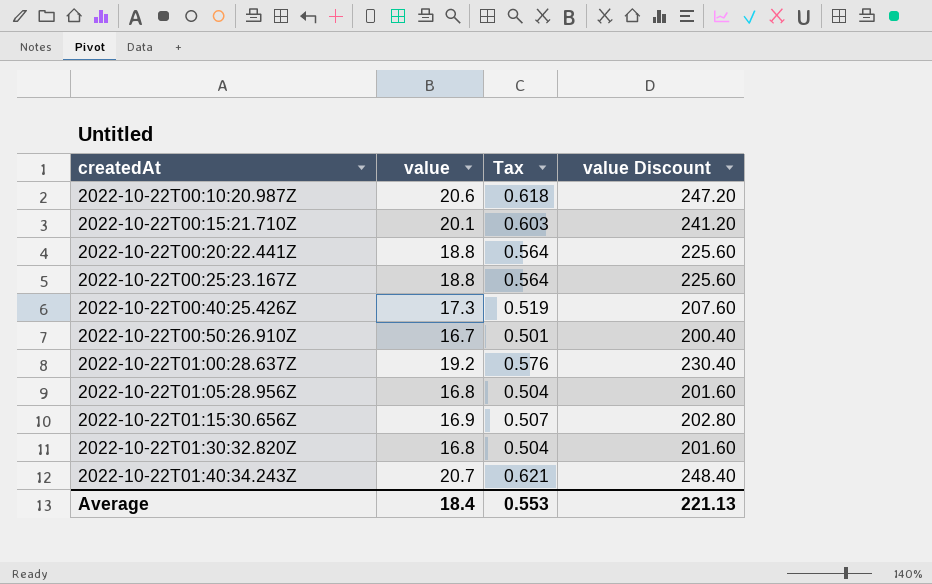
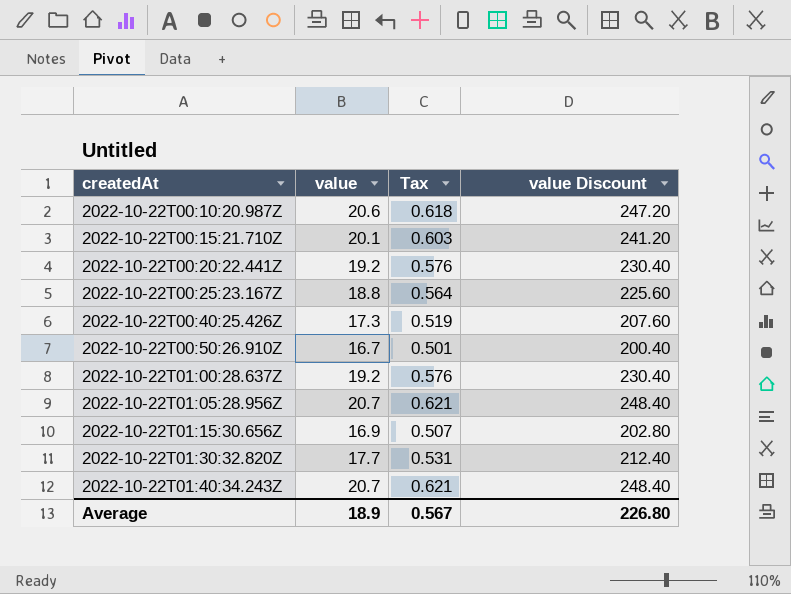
2022-10-22T00:20:22.441Z | value: 18.8 -> 19.2
2022-10-22T00:20:22.441Z | Tax: 0.564 -> 0.576
2022-10-22T00:20:22.441Z | value Discount: 225.60 -> 230.40
2022-10-22T01:05:28.956Z | value: 16.8 -> 20.7
2022-10-22T01:05:28.956Z | Tax: 0.504 -> 0.621
2022-10-22T01:05:28.956Z | value Discount: 201.60 -> 248.40
2022-10-22T01:30:32.820Z | value: 16.8 -> 17.7
2022-10-22T01:30:32.820Z | Tax: 0.504 -> 0.531
2022-10-22T01:30:32.820Z | value Discount: 201.60 -> 212.40
Average | value: 18.4 -> 18.9
Average | Tax: 0.553 -> 0.567
Average | value Discount: 221.13 -> 226.80

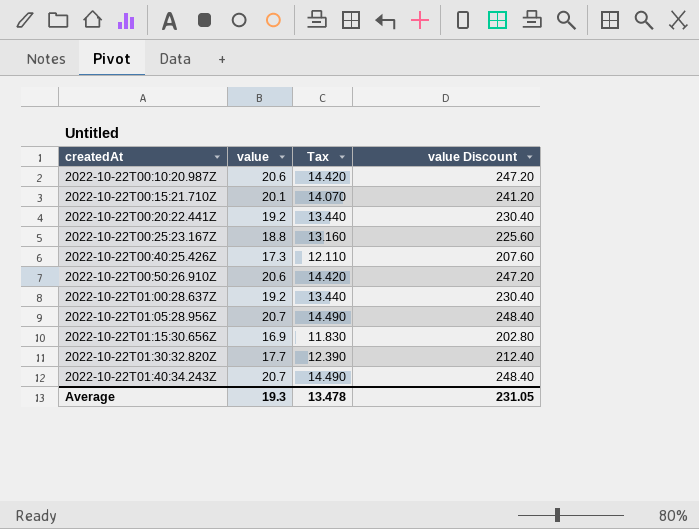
column Tax | formula: [value] * 0.03 -> [value] * 0.7
2022-10-22T00:50:26.910Z | value: 16.7 -> 20.6
2022-10-22T00:50:26.910Z | value Discount: 200.40 -> 247.20
Average | value: 18.9 -> 19.3
Average | Tax: 0.567 -> 13.478
Average | value Discount: 226.80 -> 231.05

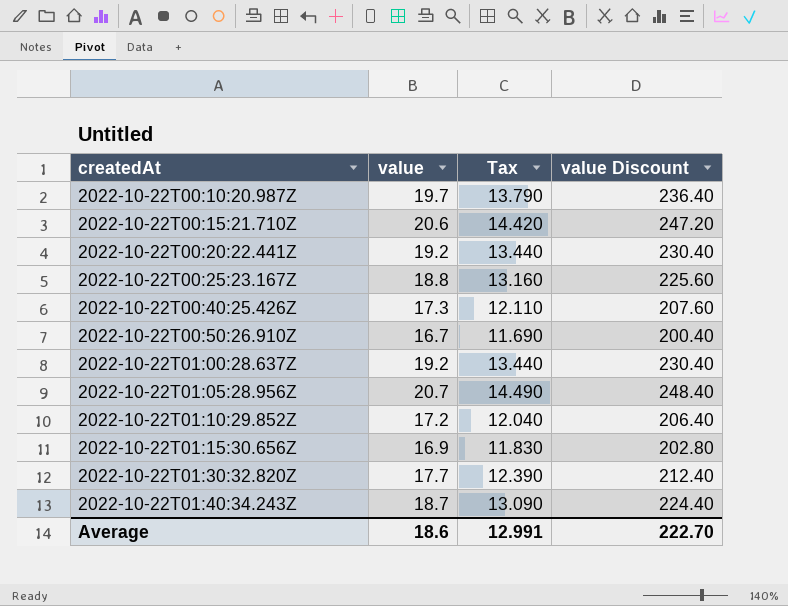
2022-10-22T00:10:20.987Z | value: 20.6 -> 19.7
2022-10-22T00:10:20.987Z | Tax: 14.420 -> 13.790
2022-10-22T00:10:20.987Z | value Discount: 247.20 -> 236.40
2022-10-22T00:15:21.710Z | value: 20.1 -> 20.6
2022-10-22T00:15:21.710Z | Tax: 14.070 -> 14.420
2022-10-22T00:15:21.710Z | value Discount: 241.20 -> 247.20
2022-10-22T00:50:26.910Z | value: 20.6 -> 16.7
2022-10-22T00:50:26.910Z | Tax: 14.420 -> 11.690
2022-10-22T00:50:26.910Z | value Discount: 247.20 -> 200.40
row 2022-10-22T01:10:29.852Z: none -> 17.2 | 12.040 | 206.40
2022-10-22T01:40:34.243Z | value: 20.7 -> 18.7
2022-10-22T01:40:34.243Z | Tax: 14.490 -> 13.090
2022-10-22T01:40:34.243Z | value Discount: 248.40 -> 224.40
Average | value: 19.3 -> 18.6
Average | Tax: 13.478 -> 12.991
Average | value Discount: 231.05 -> 222.70

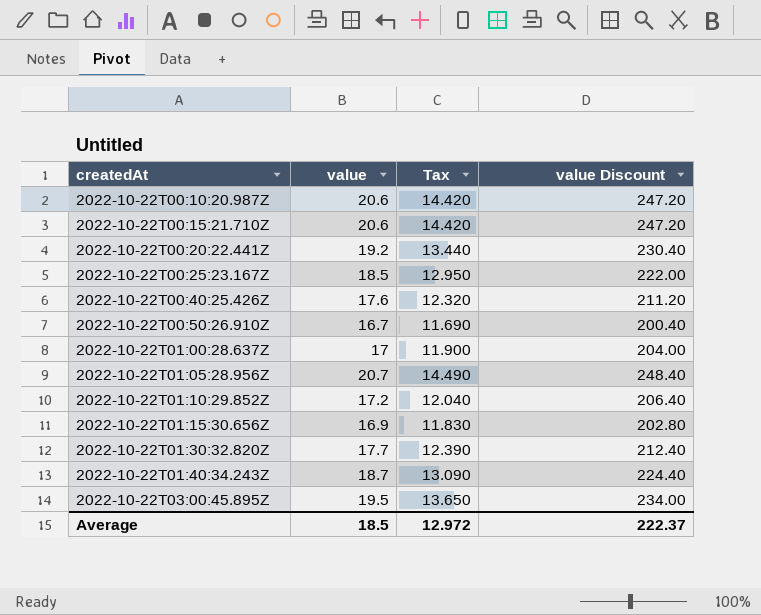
2022-10-22T00:10:20.987Z | value: 19.7 -> 20.6
2022-10-22T00:10:20.987Z | Tax: 13.790 -> 14.420
2022-10-22T00:10:20.987Z | value Discount: 236.40 -> 247.20
2022-10-22T00:25:23.167Z | value: 18.8 -> 18.5
2022-10-22T00:25:23.167Z | Tax: 13.160 -> 12.950
2022-10-22T00:25:23.167Z | value Discount: 225.60 -> 222.00
2022-10-22T00:40:25.426Z | value: 17.3 -> 17.6
2022-10-22T00:40:25.426Z | Tax: 12.110 -> 12.320
2022-10-22T00:40:25.426Z | value Discount: 207.60 -> 211.20
2022-10-22T01:00:28.637Z | value: 19.2 -> 17
2022-10-22T01:00:28.637Z | Tax: 13.440 -> 11.900
2022-10-22T01:00:28.637Z | value Discount: 230.40 -> 204.00
row 2022-10-22T03:00:45.895Z: none -> 19.5 | 13.650 | 234.00
Average | value: 18.6 -> 18.5
Average | Tax: 12.991 -> 12.972
Average | value Discount: 222.70 -> 222.37

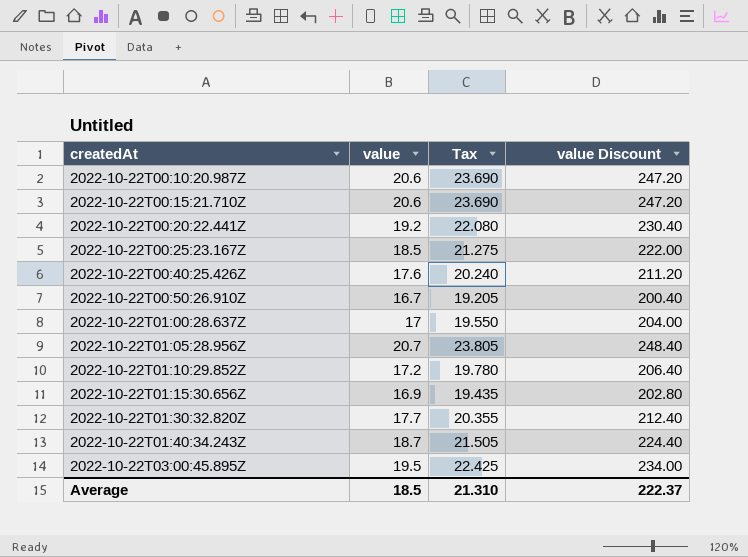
column Tax | formula: [value] * 0.7 -> [value] * 1.15
Average | Tax: 12.972 -> 21.310

